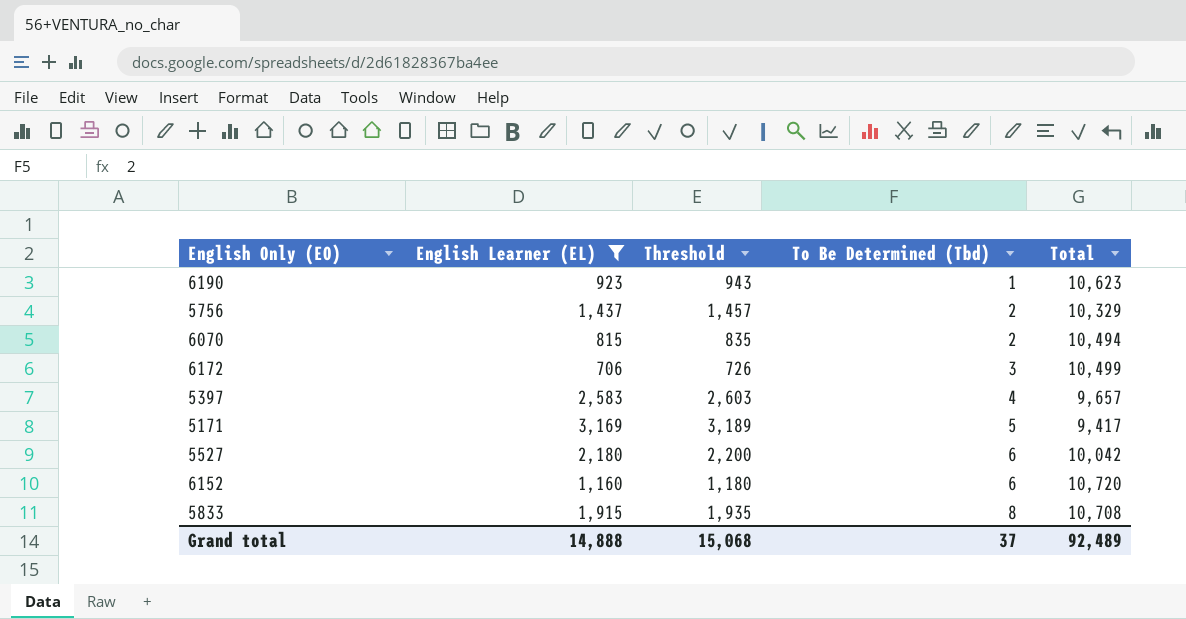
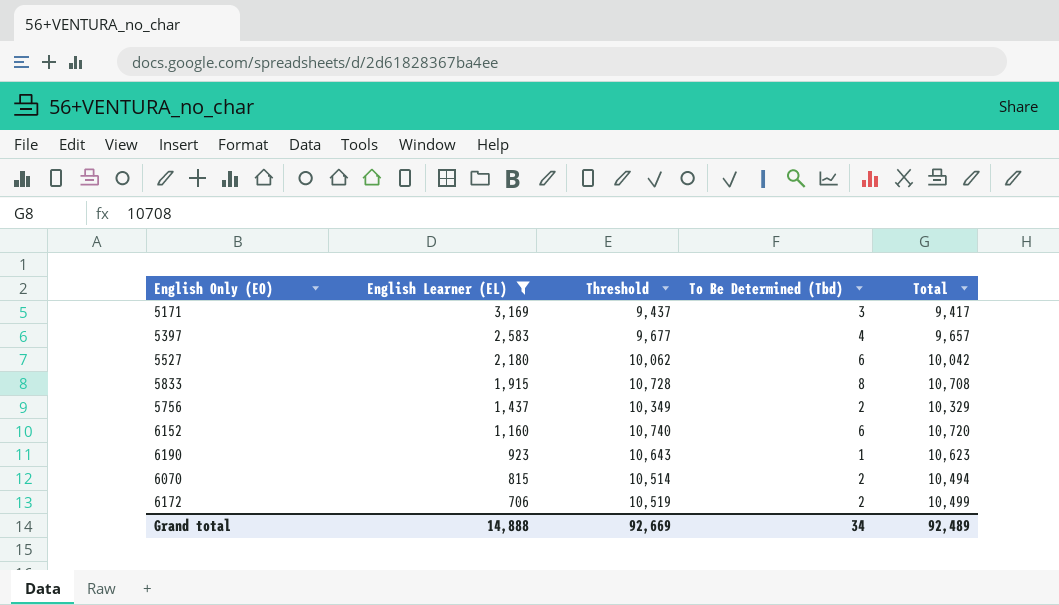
row order: To Be Determined (Tbd) ascending -> English Learner (EL) descending
column Threshold | formula: [English Learner (EL)] + 20 -> [Total] + 20
5171 | To Be Determined (Tbd): 5 -> 3
6172 | To Be Determined (Tbd): 3 -> 2
Grand total | Threshold: 15,068 -> 92,669
Grand total | To Be Determined (Tbd): 37 -> 34

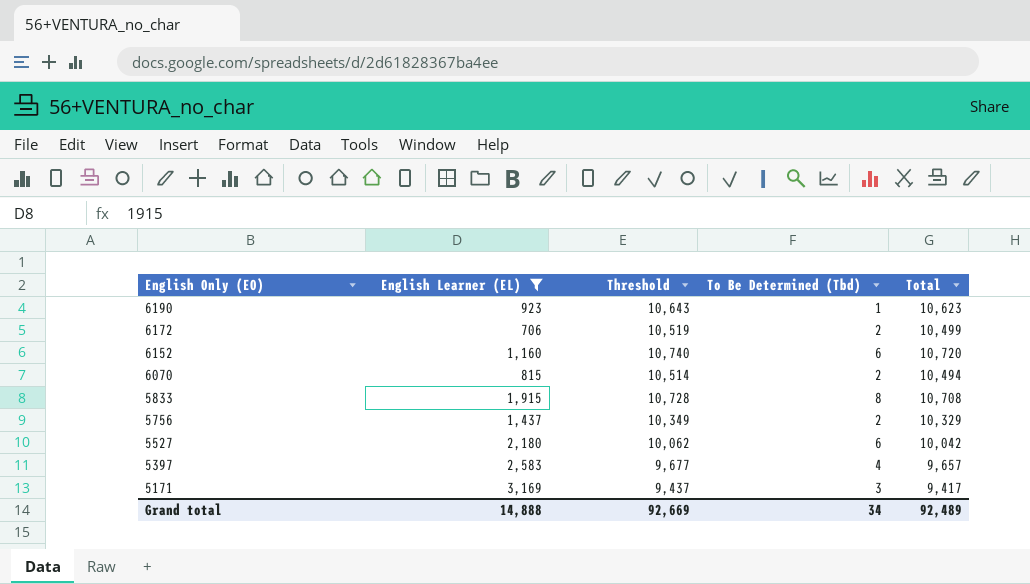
row order: English Learner (EL) descending -> English Only (EO) descending

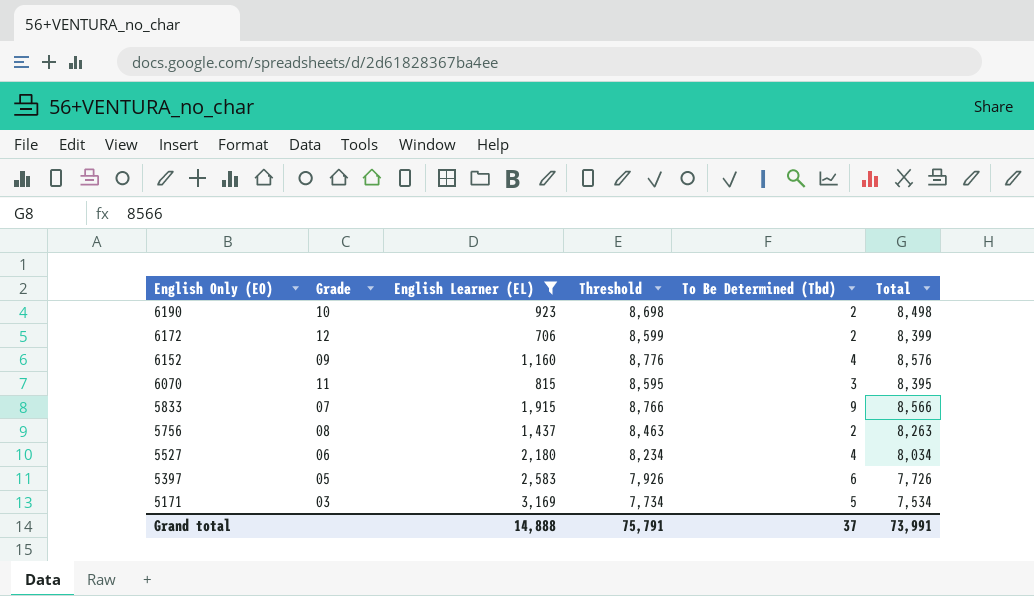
column Grade | position: none -> 2
column Threshold | formula: [Total] + 20 -> [Total] + 200
6190 | To Be Determined (Tbd): 1 -> 2
6190 | Total: 10,623 -> 8,498
6172 | Total: 10,499 -> 8,399
6152 | To Be Determined (Tbd): 6 -> 4
6152 | Total: 10,720 -> 8,576
6070 | To Be Determined (Tbd): 2 -> 3
6070 | Total: 10,494 -> 8,395
5833 | To Be Determined (Tbd): 8 -> 9
5833 | Total: 10,708 -> 8,566
5756 | Total: 10,329 -> 8,263
5527 | To Be Determined (Tbd): 6 -> 4
5527 | Total: 10,042 -> 8,034
5397 | To Be Determined (Tbd): 4 -> 6
5397 | Total: 9,657 -> 7,726
5171 | To Be Determined (Tbd): 3 -> 5
5171 | Total: 9,417 -> 7,534
Grand total | Threshold: 92,669 -> 75,791
Grand total | To Be Determined (Tbd): 34 -> 37
Grand total | Total: 92,489 -> 73,991

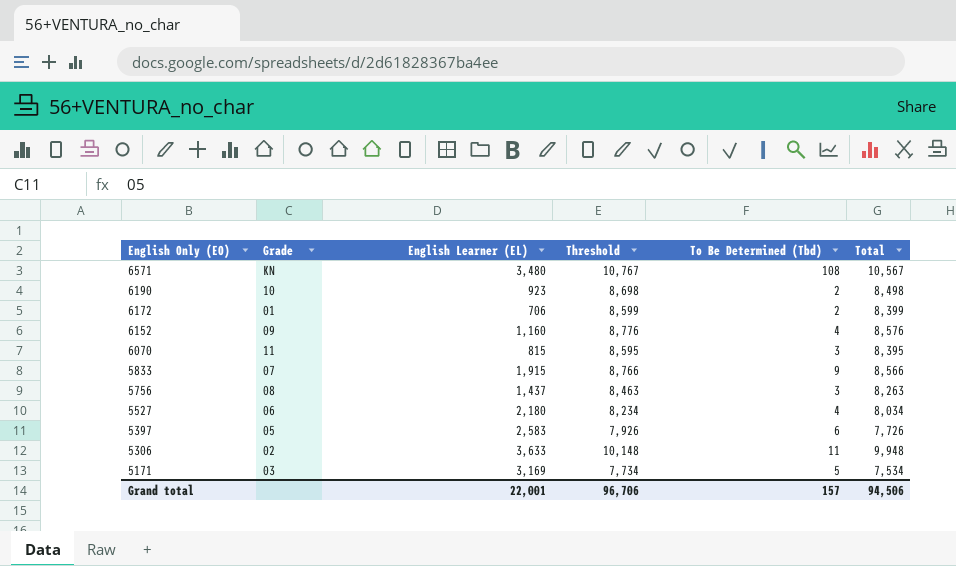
filter: English Learner (EL) <= 3,169 -> none
6172 | Grade: 12 -> 01
5756 | To Be Determined (Tbd): 2 -> 3
Grand total | English Learner (EL): 14,888 -> 22,001
Grand total | Threshold: 75,791 -> 96,706
Grand total | To Be Determined (Tbd): 37 -> 157
Grand total | Total: 73,991 -> 94,506

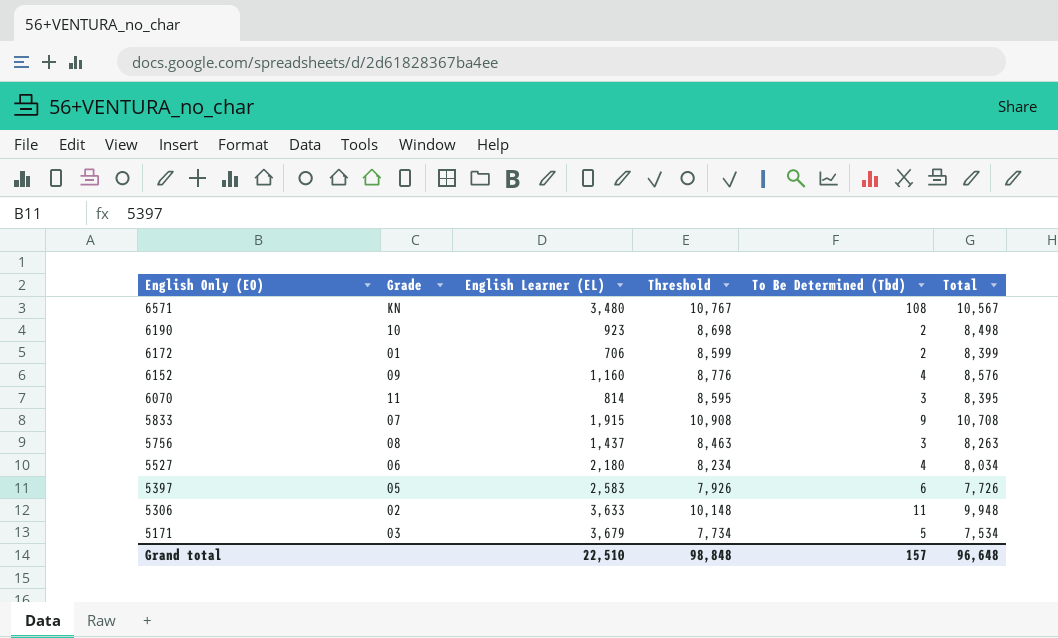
6070 | English Learner (EL): 815 -> 814
5833 | Threshold: 8,766 -> 10,908
5833 | Total: 8,566 -> 10,708
5171 | English Learner (EL): 3,169 -> 3,679
Grand total | English Learner (EL): 22,001 -> 22,510
Grand total | Threshold: 96,706 -> 98,848
Grand total | Total: 94,506 -> 96,648

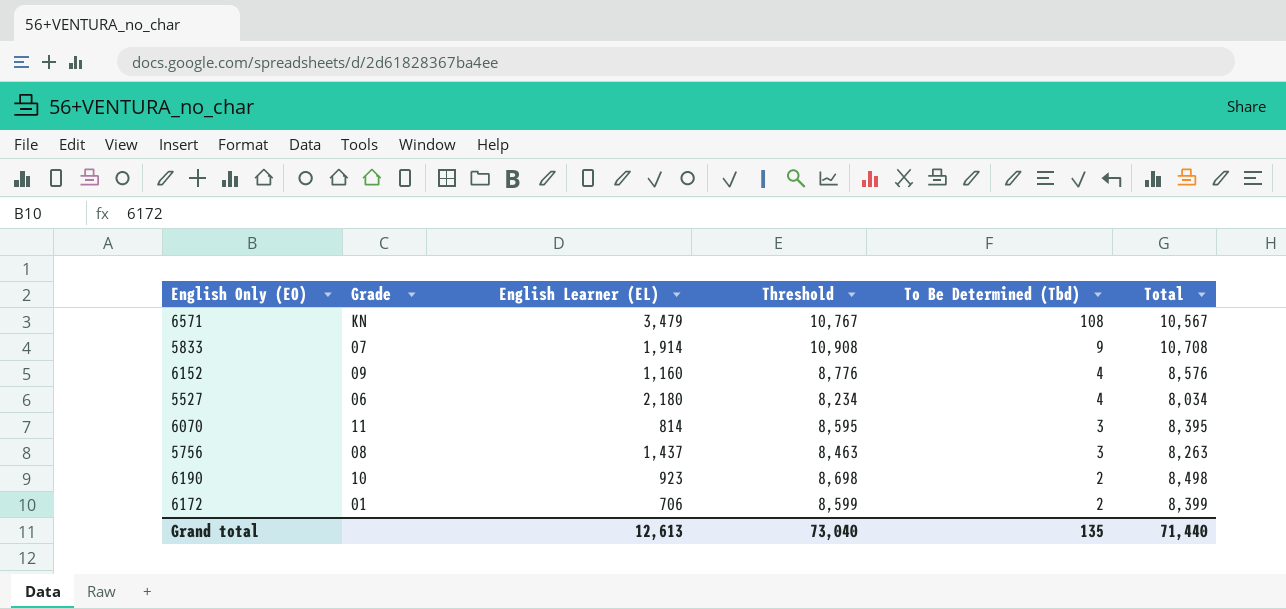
row order: English Only (EO) descending -> To Be Determined (Tbd) descending
row 5397: 05 | 2,583 | 7,926 | 6 | 7,726 -> none
row 5306: 02 | 3,633 | 10,148 | 11 | 9,948 -> none
row 5171: 03 | 3,679 | 7,734 | 5 | 7,534 -> none
6571 | English Learner (EL): 3,480 -> 3,479
5833 | English Learner (EL): 1,915 -> 1,914
Grand total | English Learner (EL): 22,510 -> 12,613
Grand total | Threshold: 98,848 -> 73,040
Grand total | To Be Determined (Tbd): 157 -> 135
Grand total | Total: 96,648 -> 71,440

